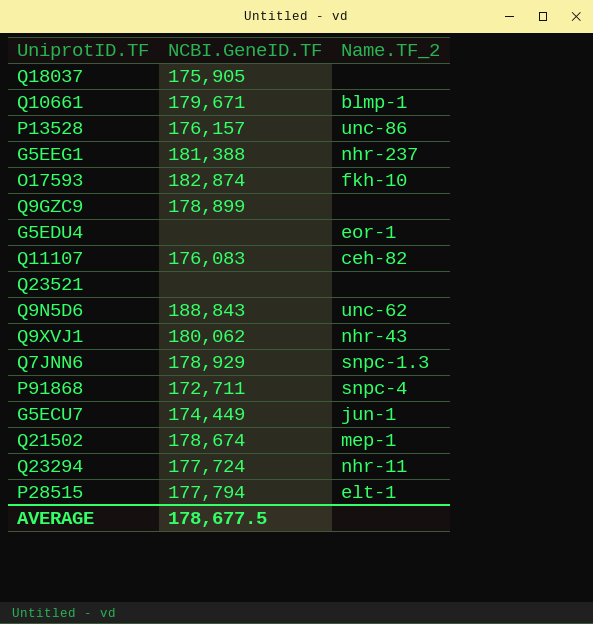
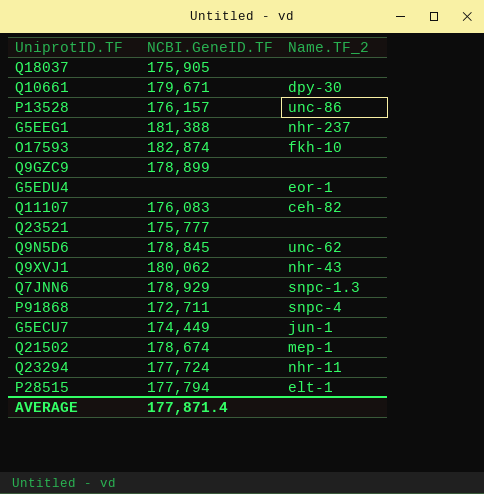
Q10661 | Name.TF_2: blmp-1 -> dpy-30
Q23521 | NCBI.GeneID.TF: none -> 175,777
Q9N5D6 | NCBI.GeneID.TF: 188,843 -> 178,845
AVERAGE | NCBI.GeneID.TF: 178,677.5 -> 177,871.4

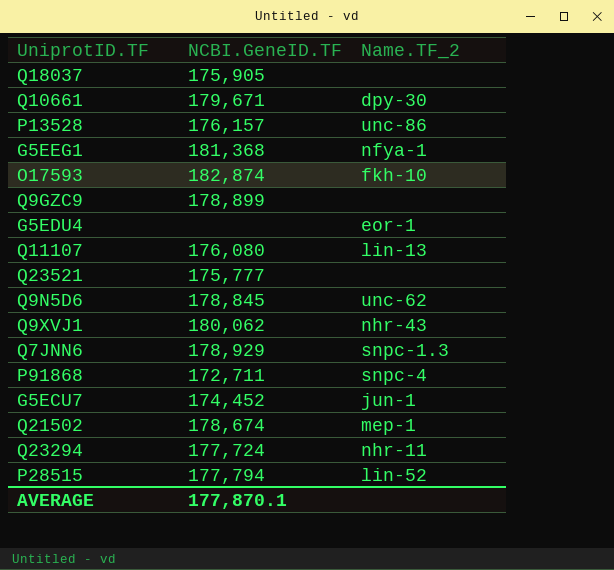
G5EEG1 | NCBI.GeneID.TF: 181,388 -> 181,368
G5EEG1 | Name.TF_2: nhr-237 -> nfya-1
Q11107 | NCBI.GeneID.TF: 176,083 -> 176,080
Q11107 | Name.TF_2: ceh-82 -> lin-13
G5ECU7 | NCBI.GeneID.TF: 174,449 -> 174,452
P28515 | Name.TF_2: elt-1 -> lin-52
AVERAGE | NCBI.GeneID.TF: 177,871.4 -> 177,870.1

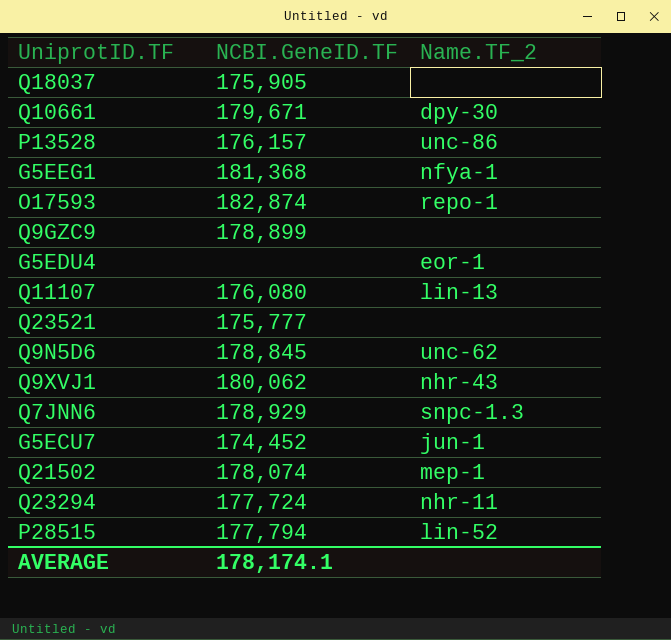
row P91868: 172,711 | snpc-4 -> none
O17593 | Name.TF_2: fkh-10 -> repo-1
Q21502 | NCBI.GeneID.TF: 178,674 -> 178,074
AVERAGE | NCBI.GeneID.TF: 177,870.1 -> 178,174.1

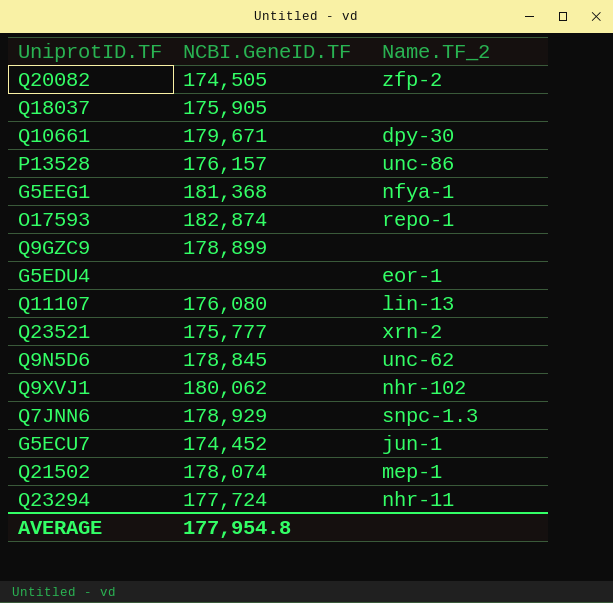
row P28515: 177,794 | lin-52 -> none
row Q20082: none -> 174,505 | zfp-2
Q23521 | Name.TF_2: none -> xrn-2
Q9XVJ1 | Name.TF_2: nhr-43 -> nhr-102
AVERAGE | NCBI.GeneID.TF: 178,174.1 -> 177,954.8

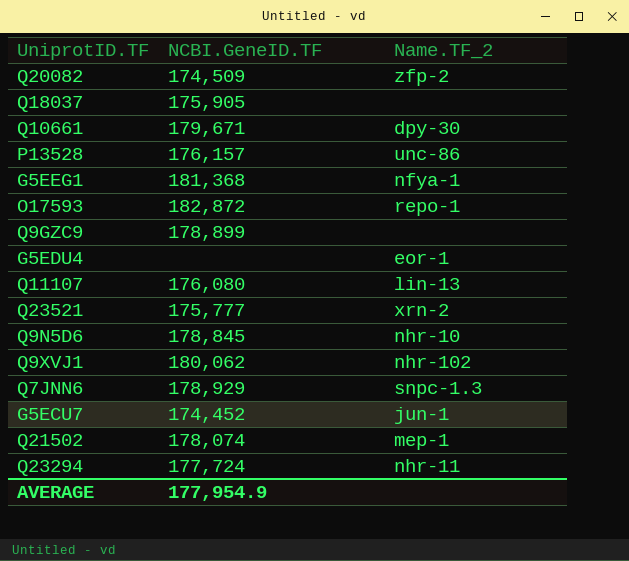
Q20082 | NCBI.GeneID.TF: 174,505 -> 174,509
O17593 | NCBI.GeneID.TF: 182,874 -> 182,872
Q9N5D6 | Name.TF_2: unc-62 -> nhr-10
AVERAGE | NCBI.GeneID.TF: 177,954.8 -> 177,954.9

